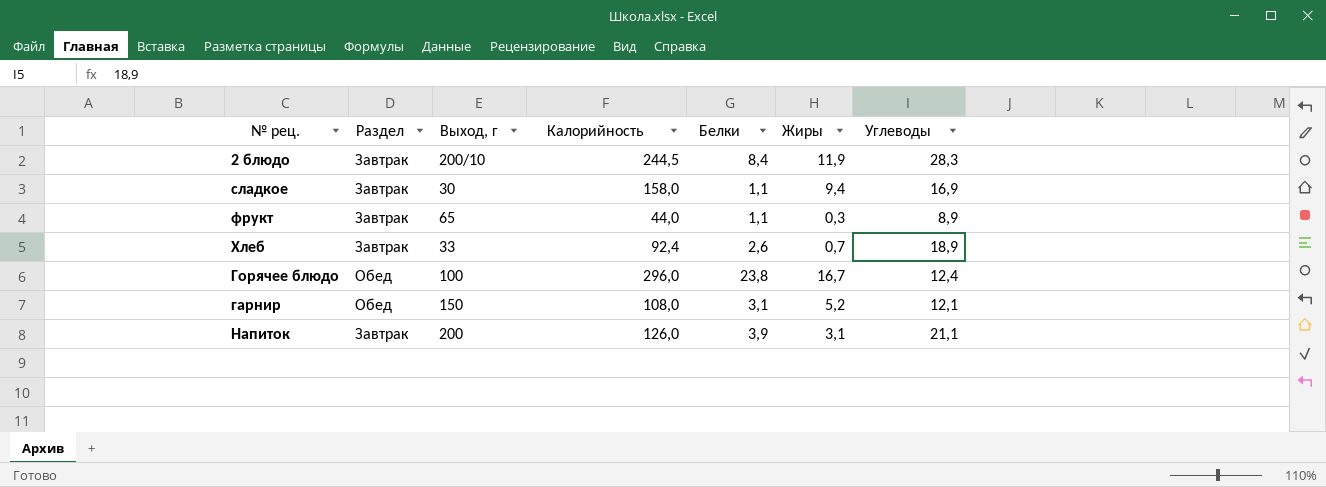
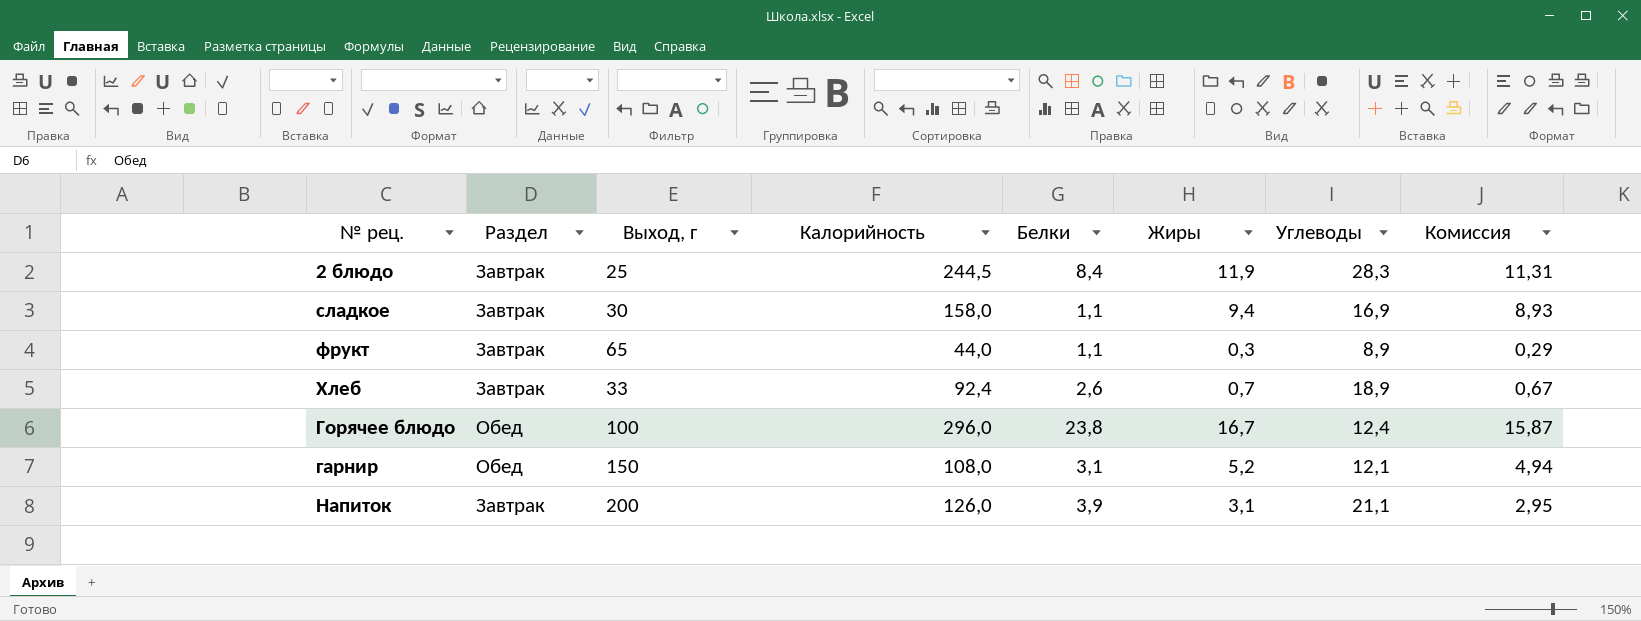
column Комиссия | formula: none -> [Жиры] * 0,95
2 блюдо | Выход, г: 200/10 -> 25

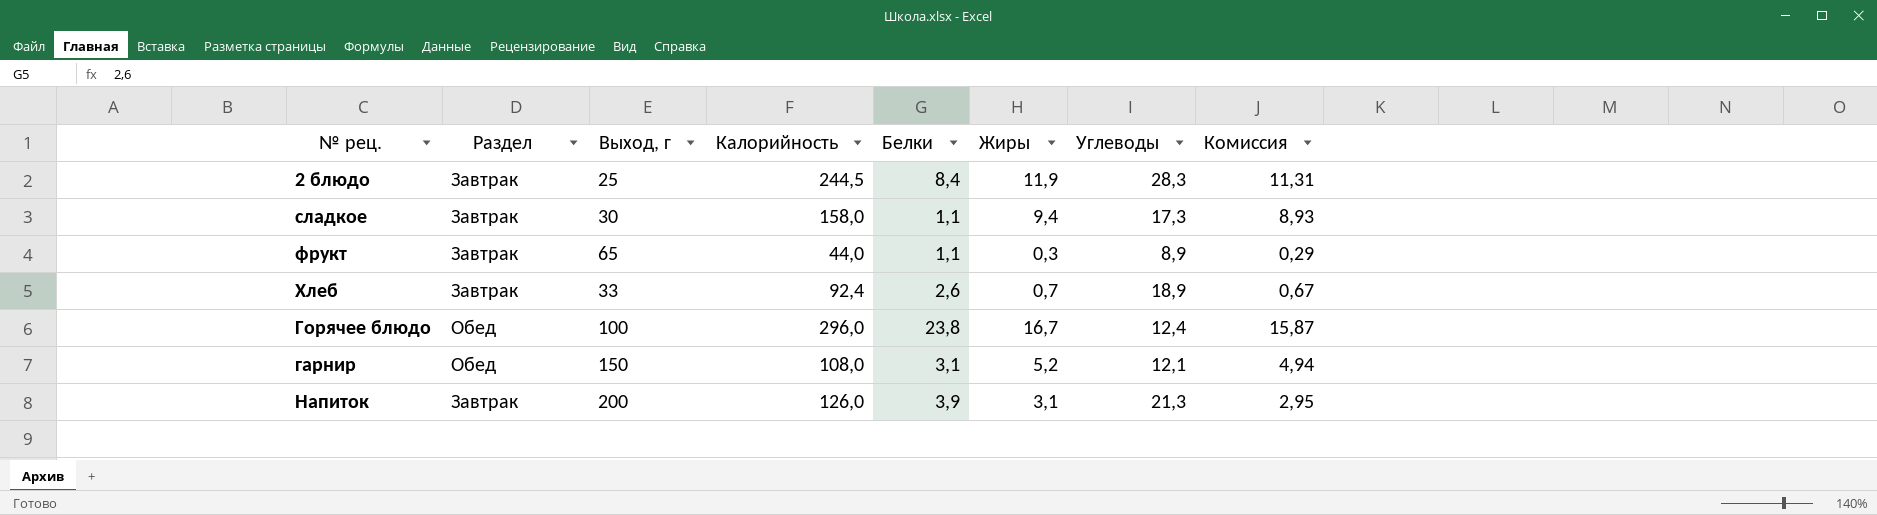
сладкое | Углеводы: 16,9 -> 17,3
Напиток | Углеводы: 21,1 -> 21,3

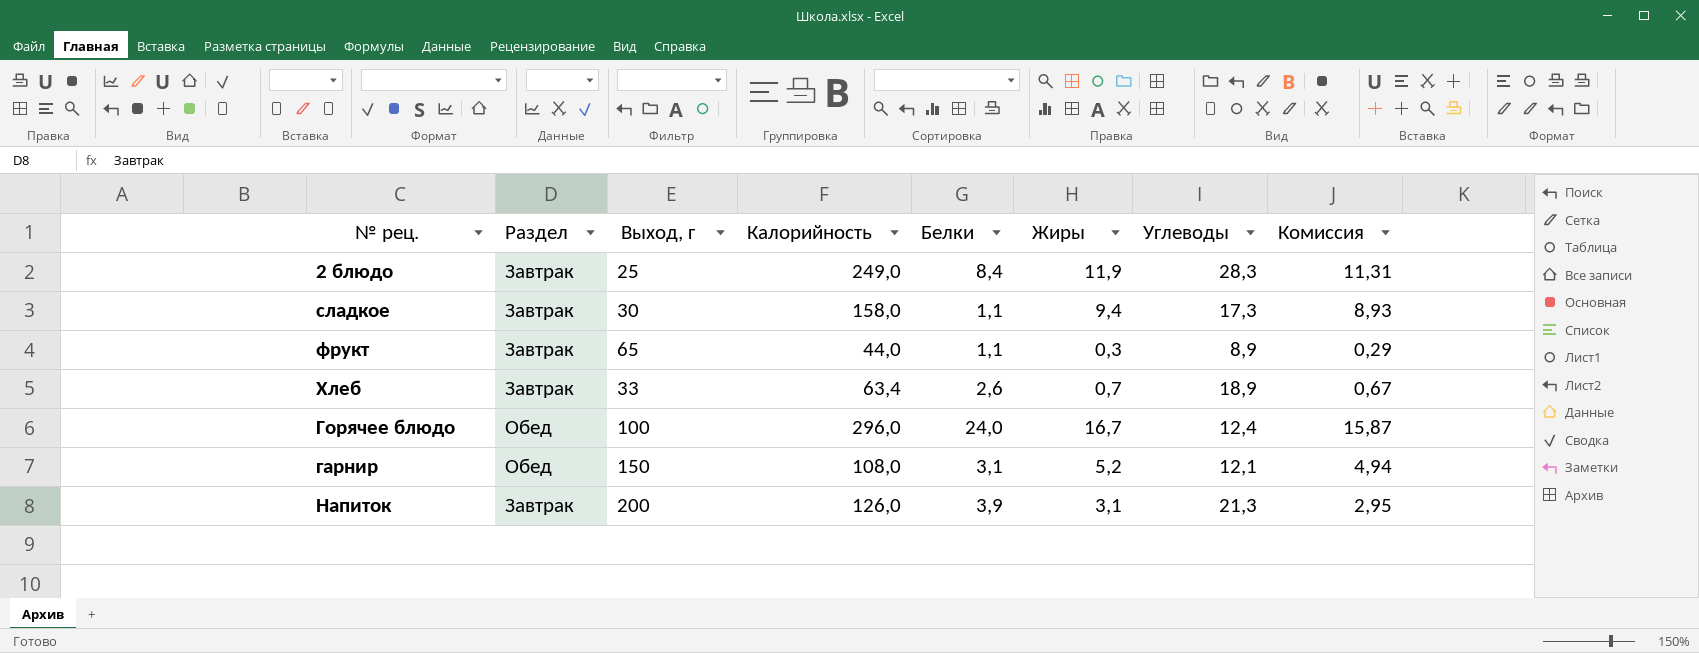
2 блюдо | Калорийность: 244,5 -> 249,0
Хлеб | Калорийность: 92,4 -> 63,4
Горячее блюдо | Белки: 23,8 -> 24,0

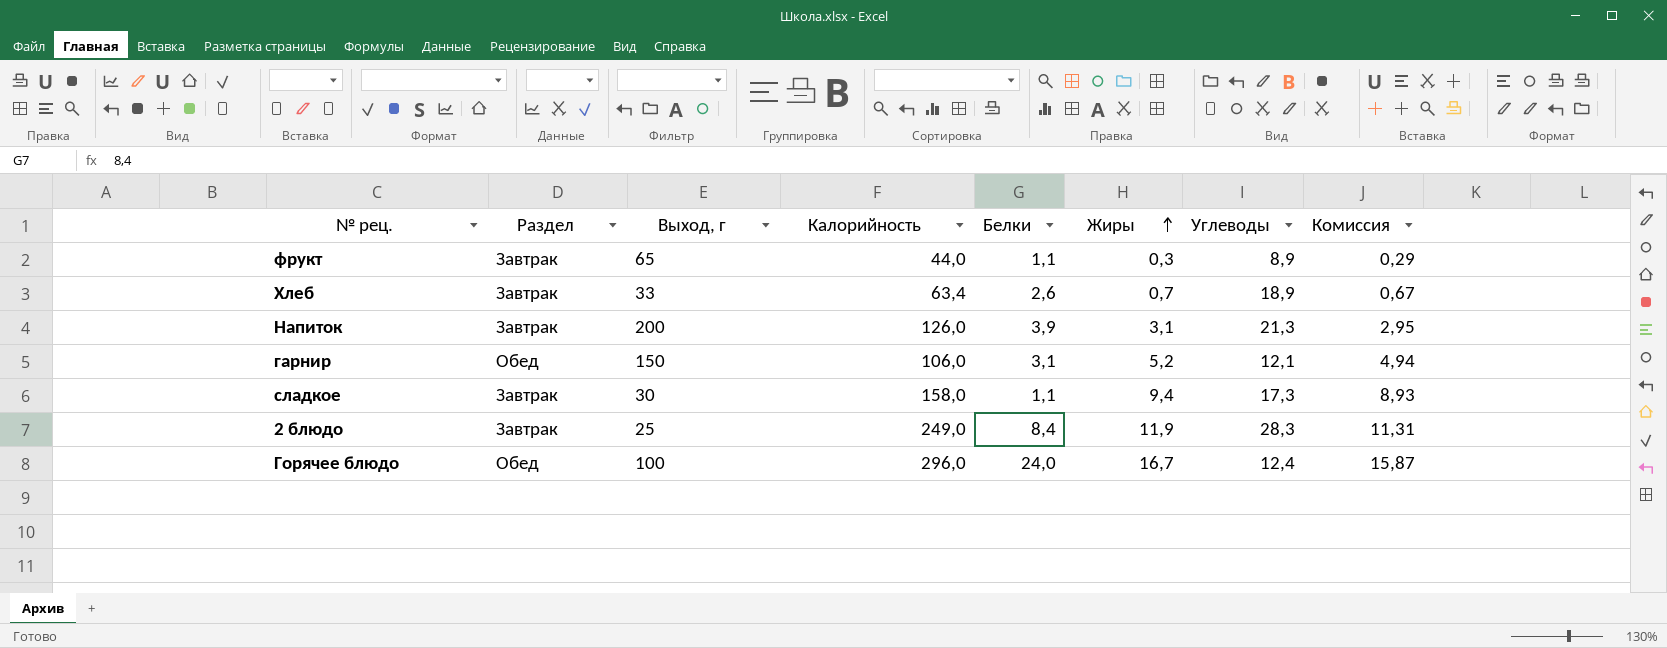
row order: none -> Жиры ascending
гарнир | Калорийность: 108,0 -> 106,0

